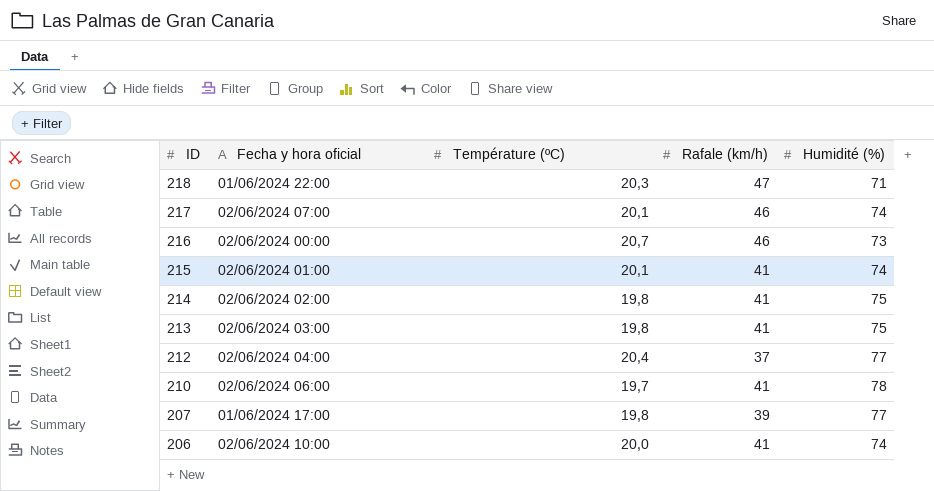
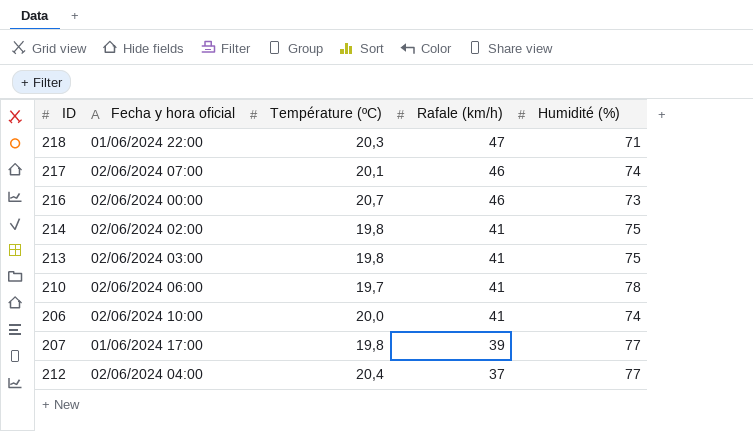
row order: ID descending -> Rafale (km/h) descending
row 215: 02/06/2024 01:00 | 20,1 | 41 | 74 -> none

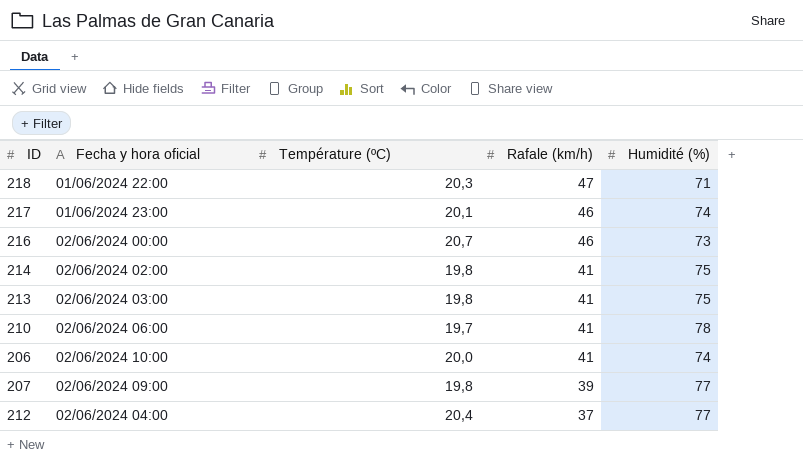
217 | Fecha y hora oficial: 02/06/2024 07:00 -> 01/06/2024 23:00
207 | Fecha y hora oficial: 01/06/2024 17:00 -> 02/06/2024 09:00

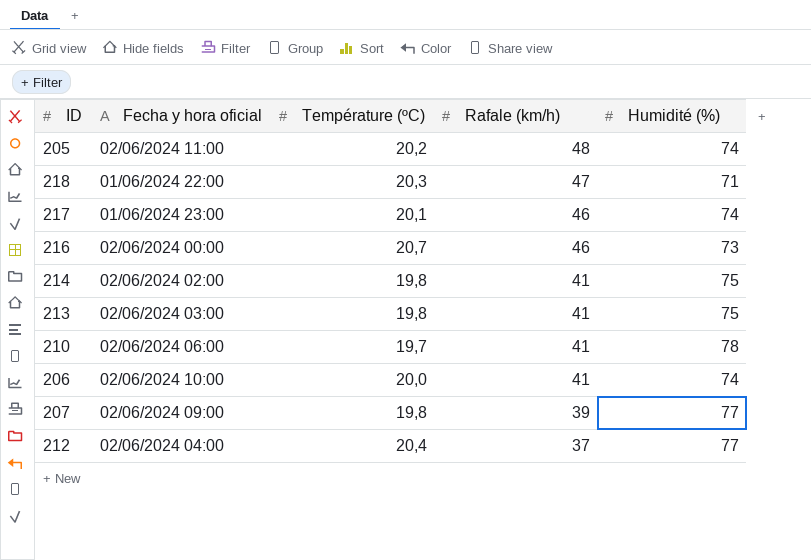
row 205: none -> 02/06/2024 11:00 | 20,2 | 48 | 74

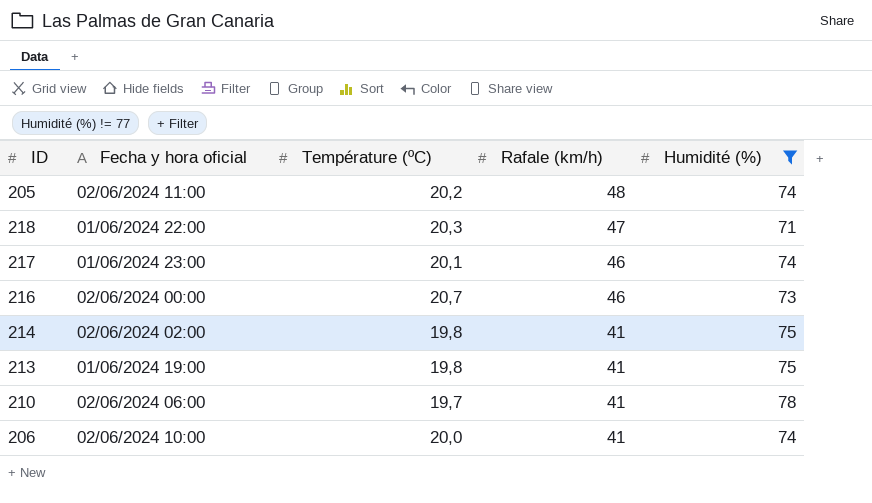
filter: none -> Humidité (%) != 77
213 | Fecha y hora oficial: 02/06/2024 03:00 -> 01/06/2024 19:00

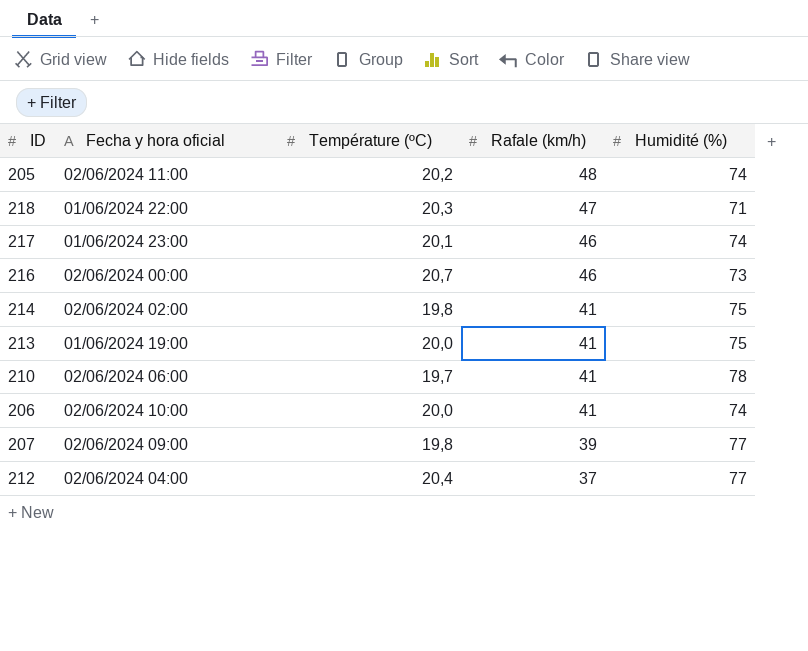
filter: Humidité (%) != 77 -> none
213 | Température (ºC): 19,8 -> 20,0

